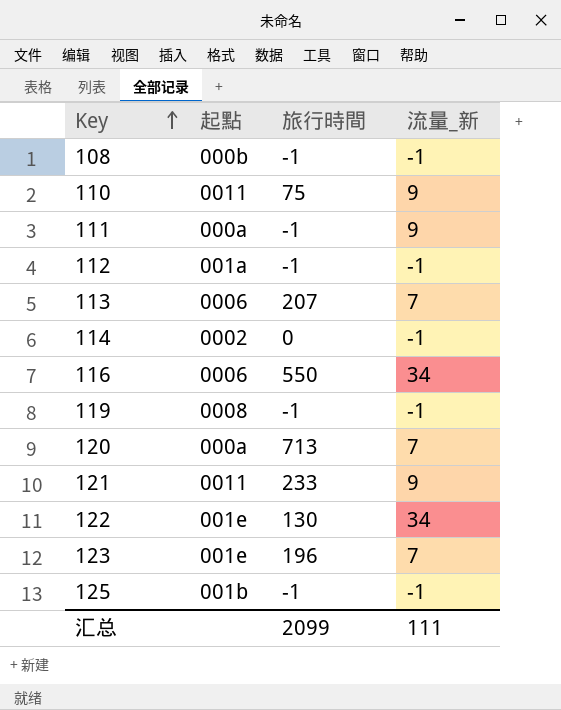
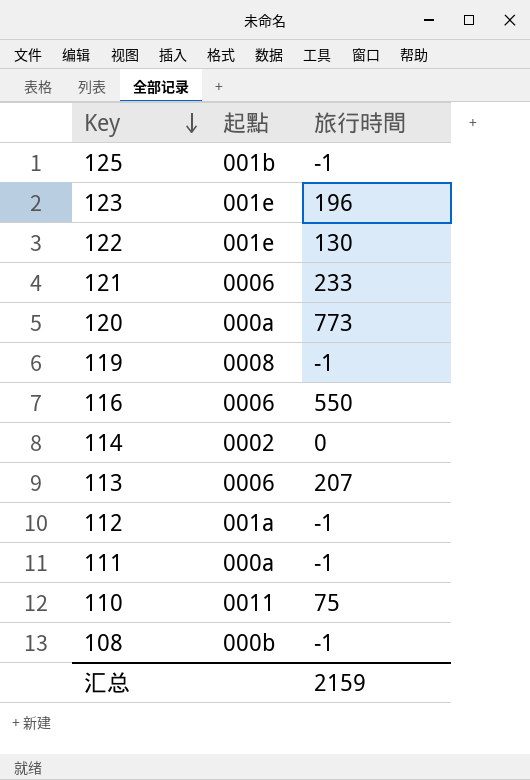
row order: Key ascending -> Key descending
column 流量_新 | position: 4 -> none
121 | 起點: 0011 -> 0006
120 | 旅行時間: 713 -> 773
汇总 | 旅行時間: 2099 -> 2159

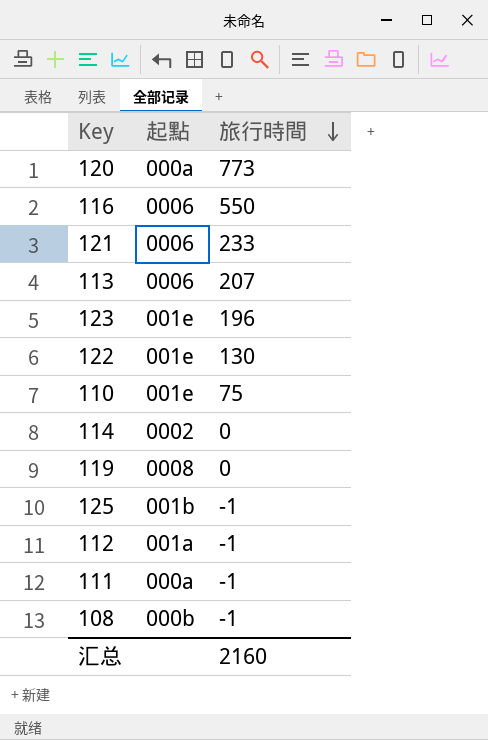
row order: Key descending -> 旅行時間 descending
110 | 起點: 0011 -> 001e
119 | 旅行時間: -1 -> 0
汇总 | 旅行時間: 2159 -> 2160

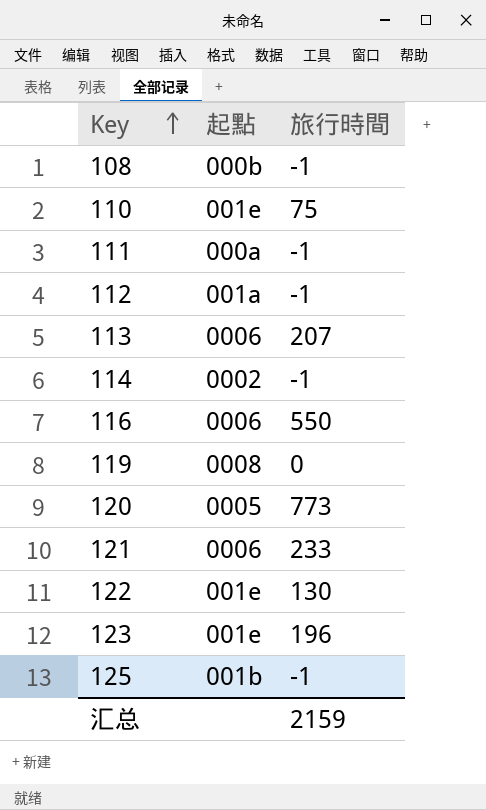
row order: 旅行時間 descending -> Key ascending
114 | 旅行時間: 0 -> -1
120 | 起點: 000a -> 0005
汇总 | 旅行時間: 2160 -> 2159

